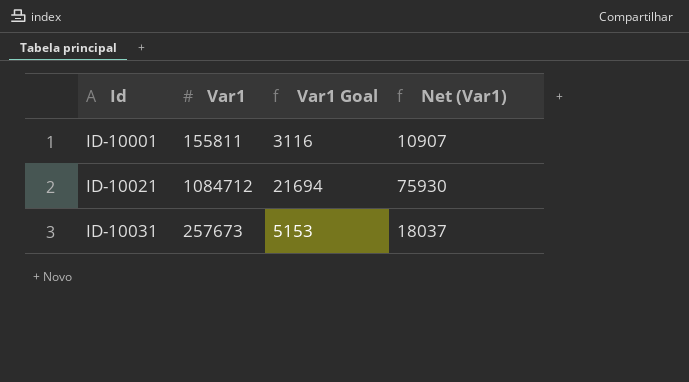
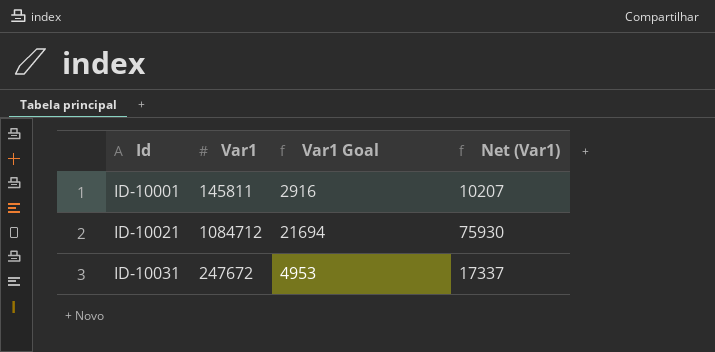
ID-10001 | Var1: 155811 -> 145811
ID-10001 | Var1 Goal: 3116 -> 2916
ID-10001 | Net (Var1): 10907 -> 10207
ID-10031 | Var1: 257673 -> 247672
ID-10031 | Var1 Goal: 5153 -> 4953
ID-10031 | Net (Var1): 18037 -> 17337

